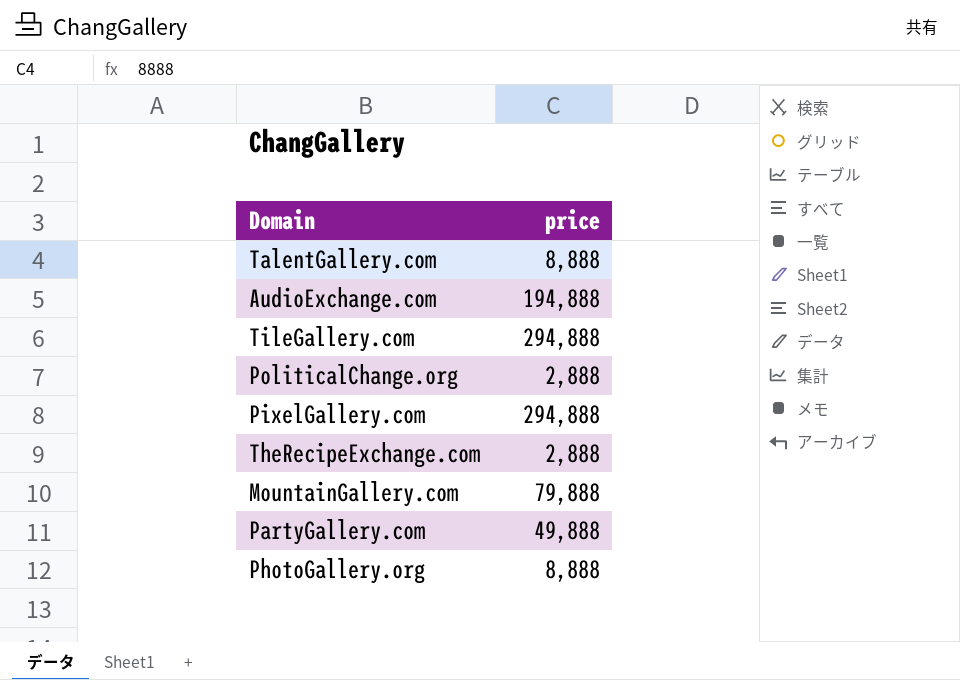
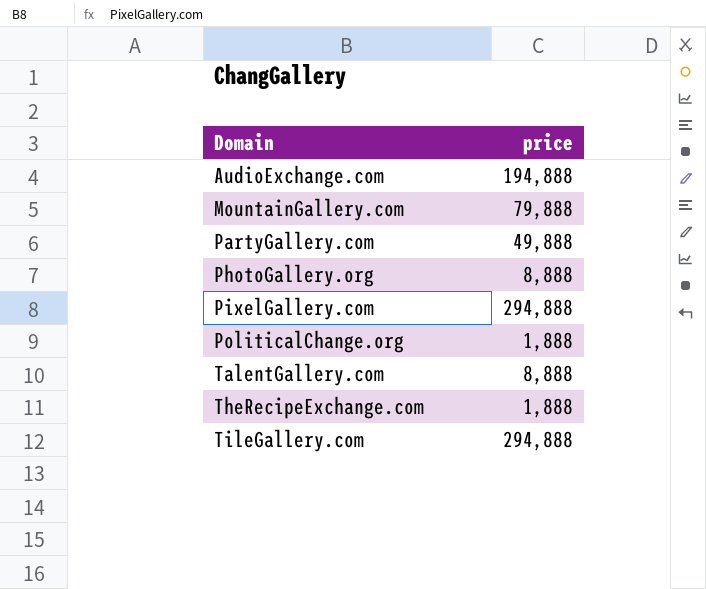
row order: none -> Domain ascending
PoliticalChange.org | price: 2,888 -> 1,888
TheRecipeExchange.com | price: 2,888 -> 1,888

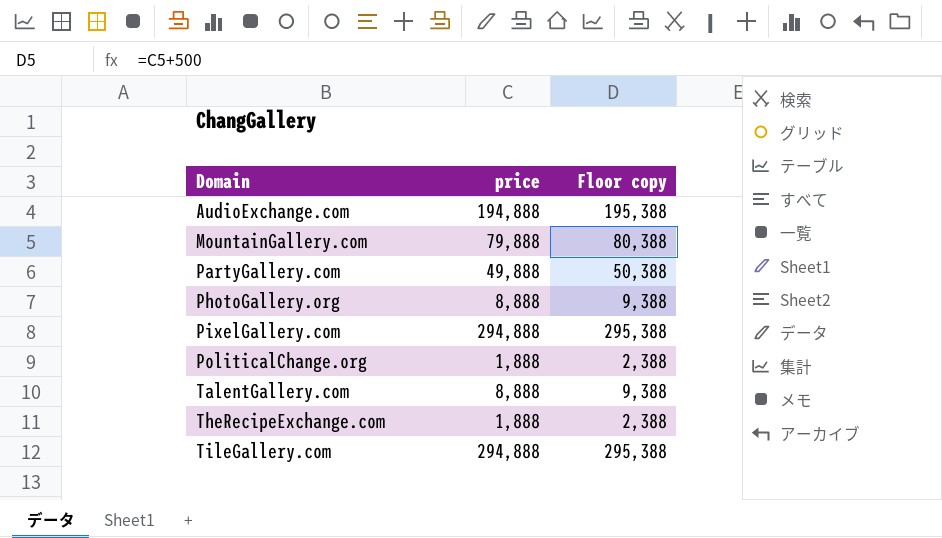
column Floor copy | formula: none -> [price] + 500

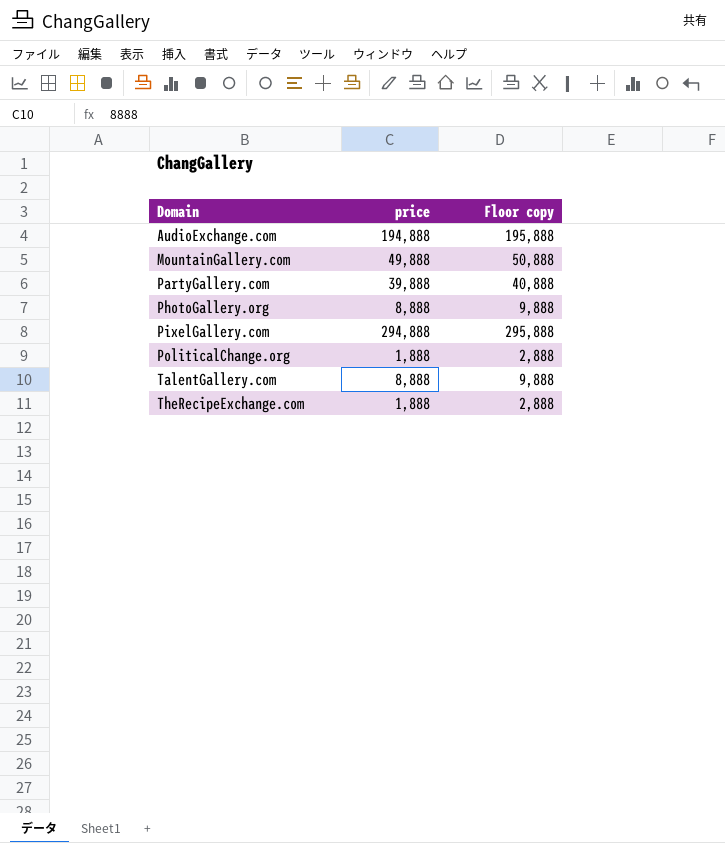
column Floor copy | formula: [price] + 500 -> [price] + 1000
row TileGallery.com: 294,888 | 295,388 -> none
MountainGallery.com | price: 79,888 -> 49,888
PartyGallery.com | price: 49,888 -> 39,888

